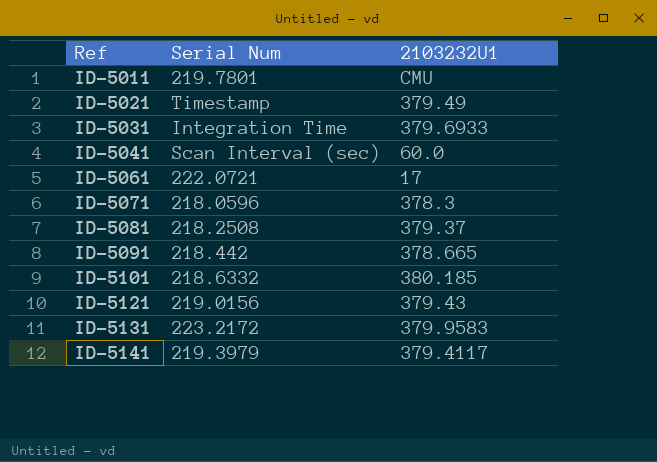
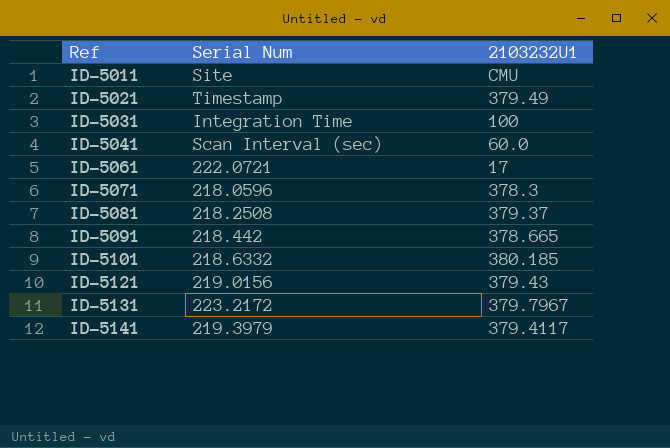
ID-5011 | Serial Num: 219.7801 -> Site
ID-5031 | 2103232U1: 379.6933 -> 100
ID-5131 | 2103232U1: 379.9583 -> 379.7967

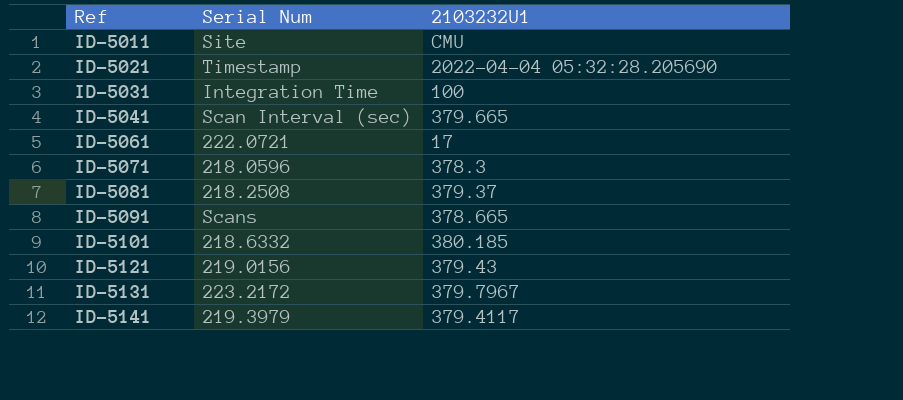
ID-5021 | 2103232U1: 379.49 -> 2022-04-04 05:32:28.205690
ID-5041 | 2103232U1: 60.0 -> 379.665
ID-5091 | Serial Num: 218.442 -> Scans

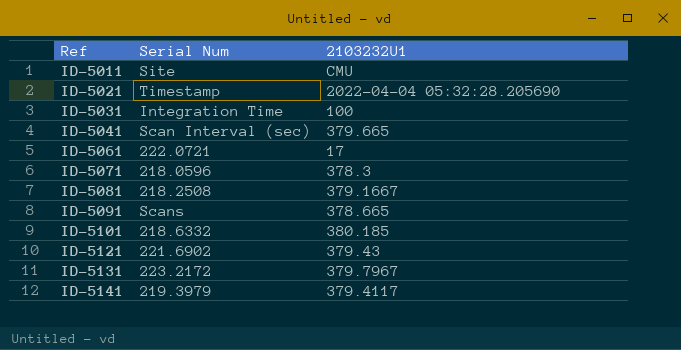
ID-5081 | 2103232U1: 379.37 -> 379.1667
ID-5121 | Serial Num: 219.0156 -> 221.6902

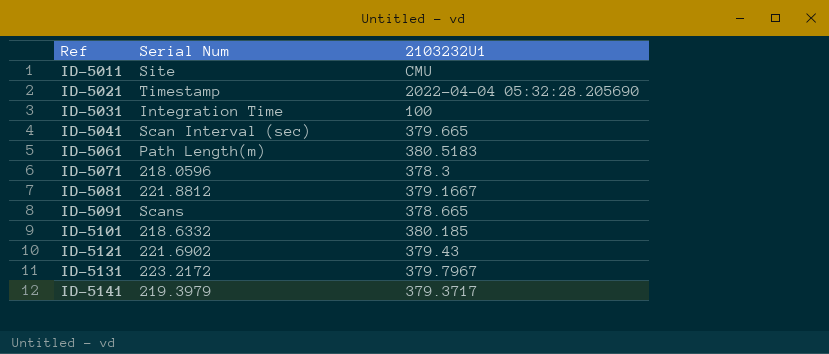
ID-5061 | Serial Num: 222.0721 -> Path Length(m)
ID-5061 | 2103232U1: 17 -> 380.5183
ID-5081 | Serial Num: 218.2508 -> 221.8812
ID-5141 | 2103232U1: 379.4117 -> 379.3717

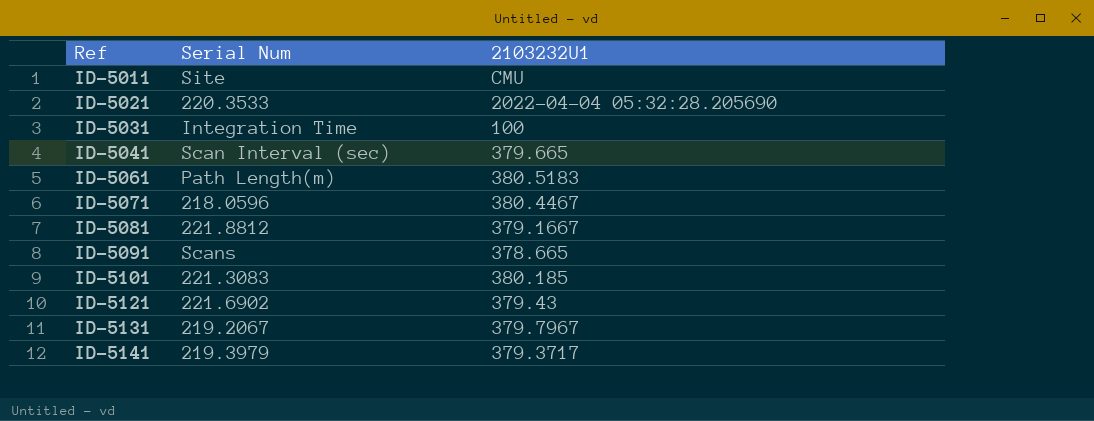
ID-5021 | Serial Num: Timestamp -> 220.3533
ID-5071 | 2103232U1: 378.3 -> 380.4467
ID-5101 | Serial Num: 218.6332 -> 221.3083
ID-5131 | Serial Num: 223.2172 -> 219.2067

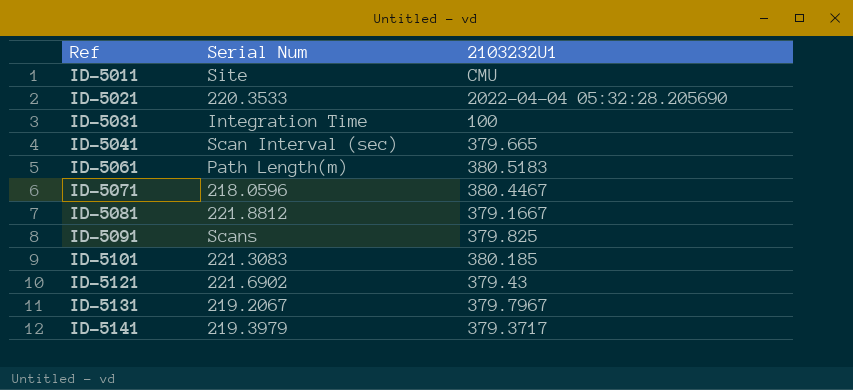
ID-5091 | 2103232U1: 378.665 -> 379.825

